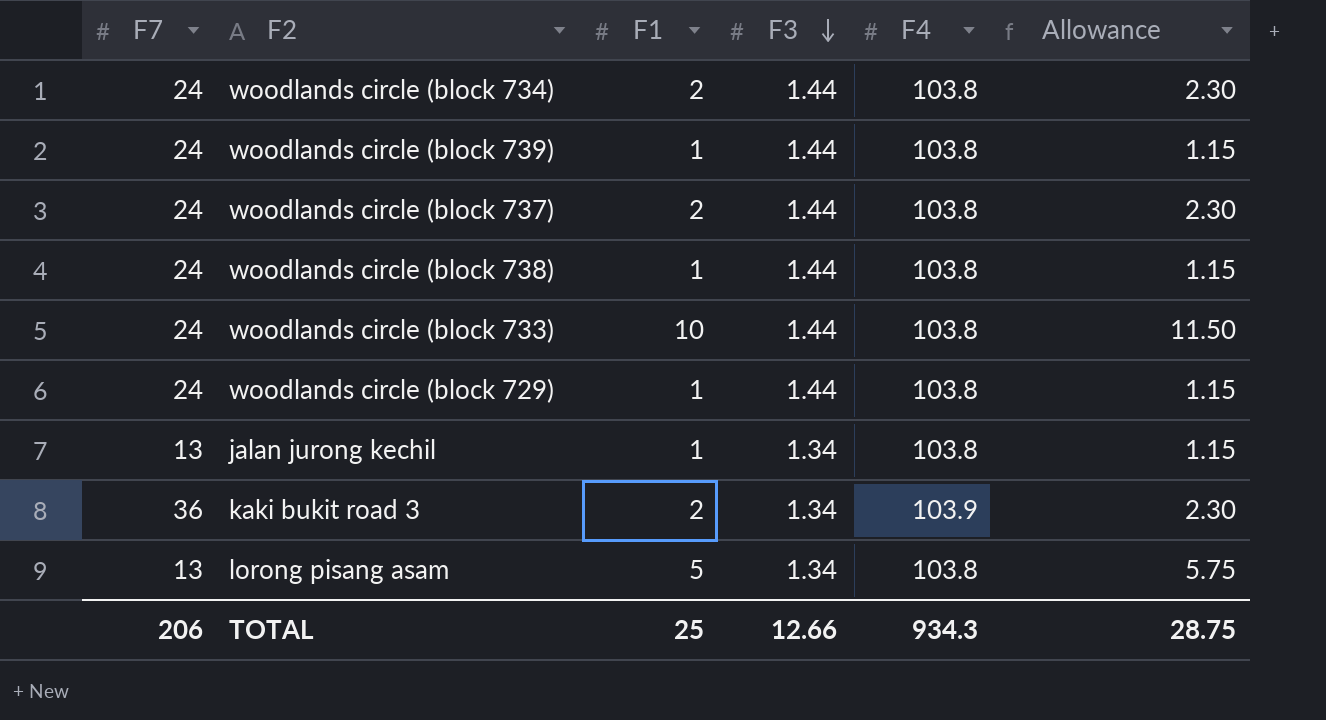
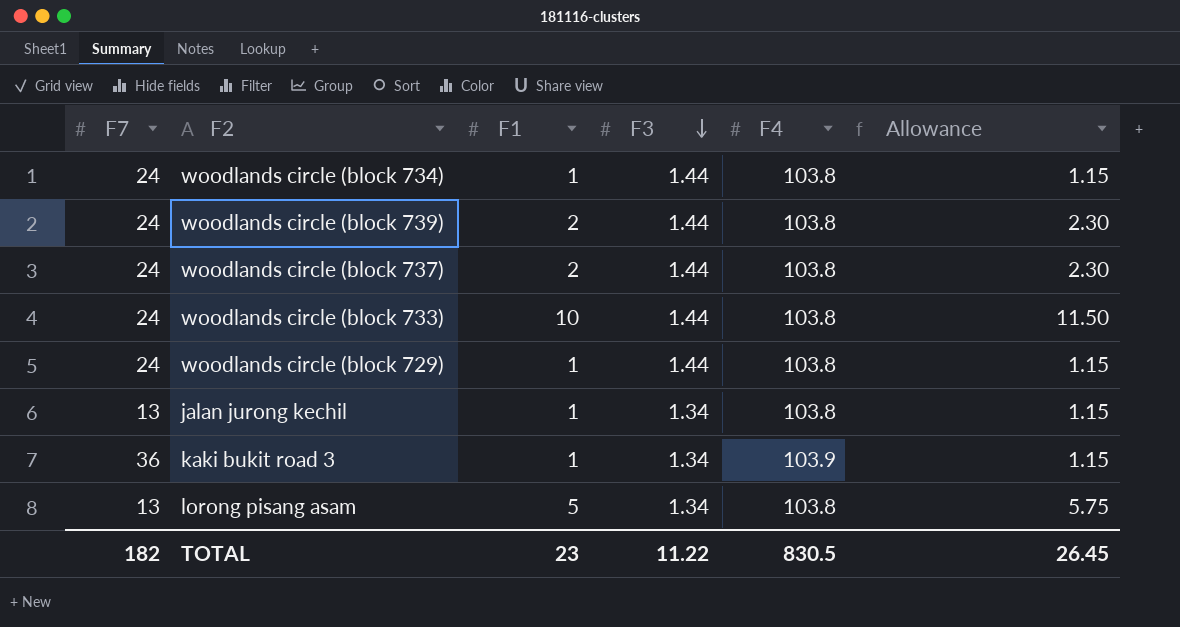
row woodlands circle (block 738): 24 | 1 | 1.44 | 103.8 | 1.15 -> none
woodlands circle (block 734) | F1: 2 -> 1
woodlands circle (block 734) | Allowance: 2.30 -> 1.15
woodlands circle (block 739) | F1: 1 -> 2
woodlands circle (block 739) | Allowance: 1.15 -> 2.30
kaki bukit road 3 | F1: 2 -> 1
kaki bukit road 3 | Allowance: 2.30 -> 1.15
TOTAL | F7: 206 -> 182
TOTAL | F1: 25 -> 23
TOTAL | F3: 12.66 -> 11.22
TOTAL | F4: 934.3 -> 830.5
TOTAL | Allowance: 28.75 -> 26.45

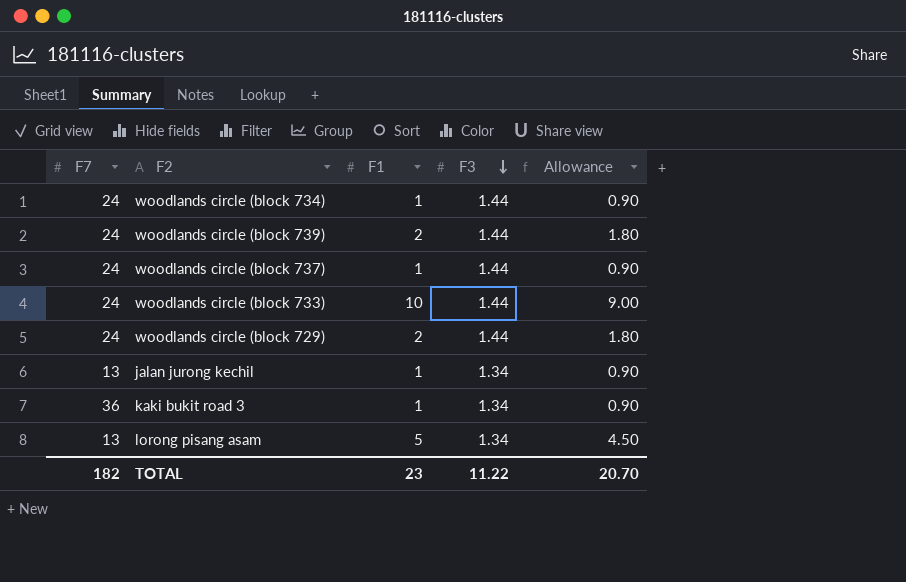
column F4 | position: 5 -> none
column Allowance | formula: [F1] * 1.15 -> [F1] * 0.9
woodlands circle (block 737) | F1: 2 -> 1
woodlands circle (block 729) | F1: 1 -> 2
TOTAL | Allowance: 26.45 -> 20.70

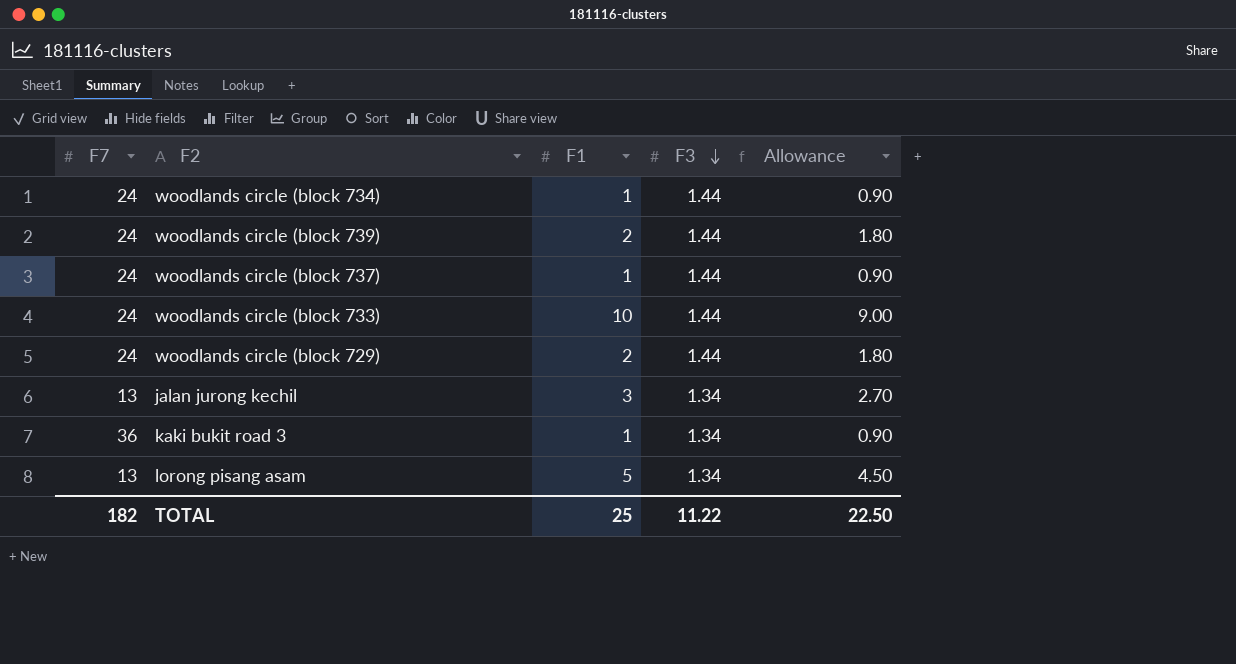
jalan jurong kechil | F1: 1 -> 3
jalan jurong kechil | Allowance: 0.90 -> 2.70
TOTAL | F1: 23 -> 25
TOTAL | Allowance: 20.70 -> 22.50

